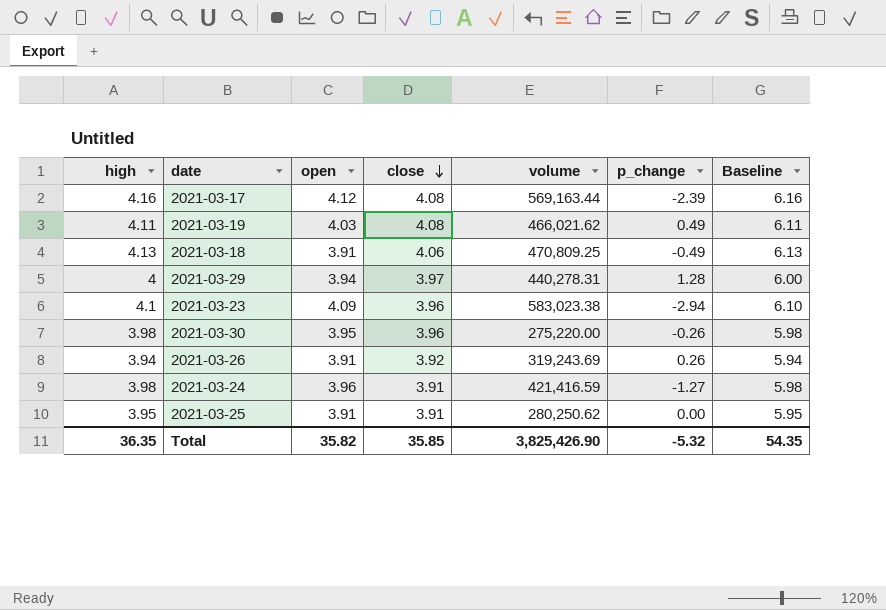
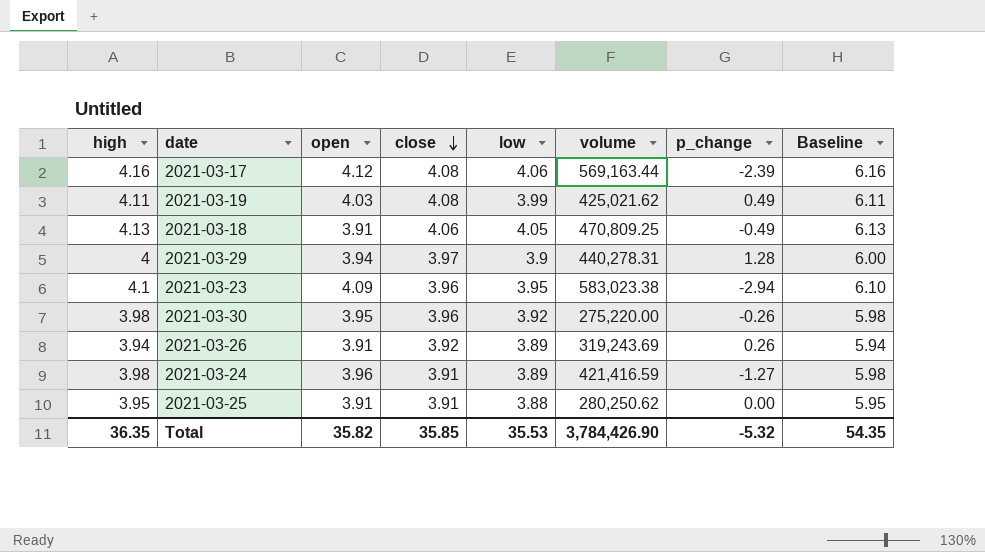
column low | position: none -> 5
2021-03-19 | volume: 466,021.62 -> 425,021.62
Total | volume: 3,825,426.90 -> 3,784,426.90

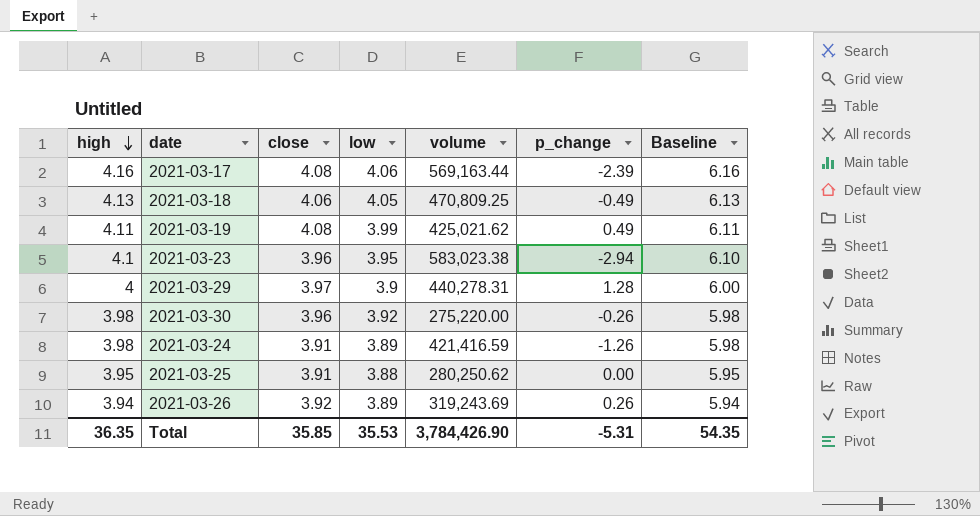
row order: close descending -> high descending
column open | position: 3 -> none
2021-03-24 | p_change: -1.27 -> -1.26
Total | p_change: -5.32 -> -5.31

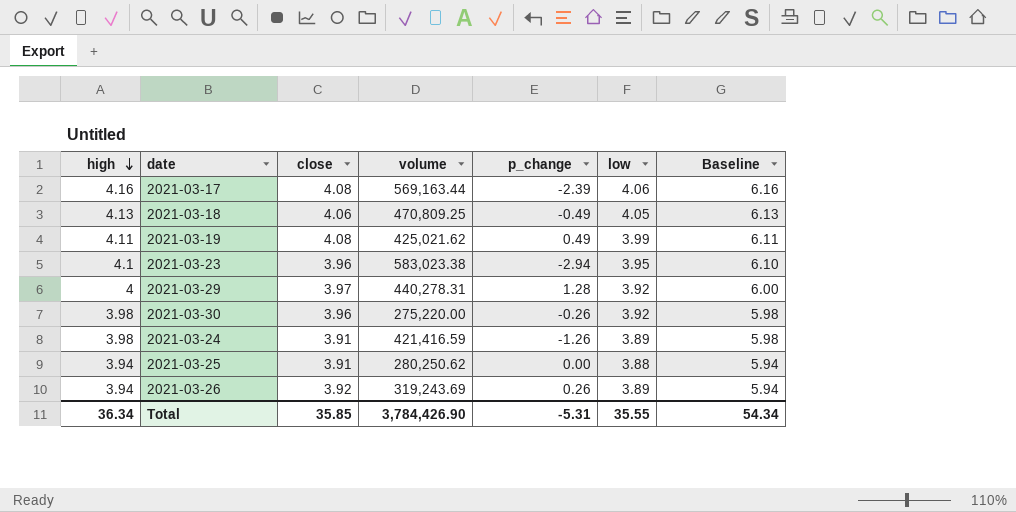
column low | position: 4 -> 6
2021-03-29 | low: 3.9 -> 3.92
2021-03-25 | high: 3.95 -> 3.94
2021-03-25 | Baseline: 5.95 -> 5.94
Total | high: 36.35 -> 36.34
Total | low: 35.53 -> 35.55
Total | Baseline: 54.35 -> 54.34

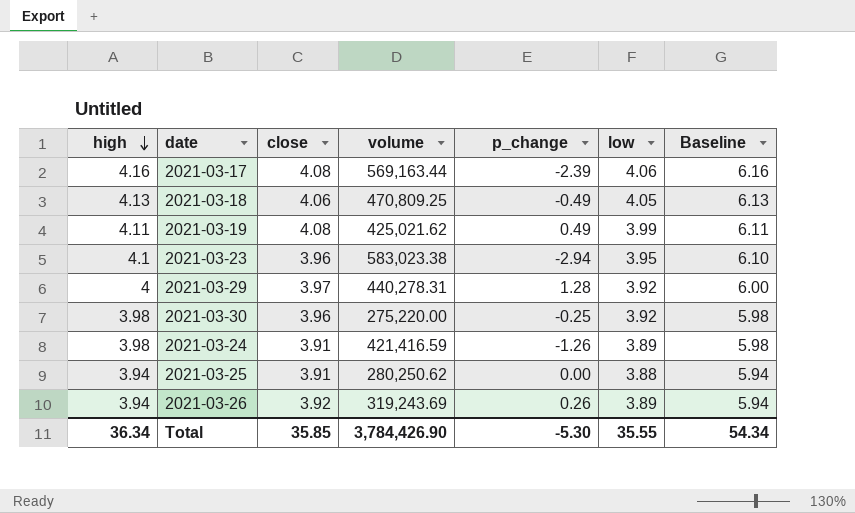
2021-03-30 | p_change: -0.26 -> -0.25
Total | p_change: -5.31 -> -5.30

